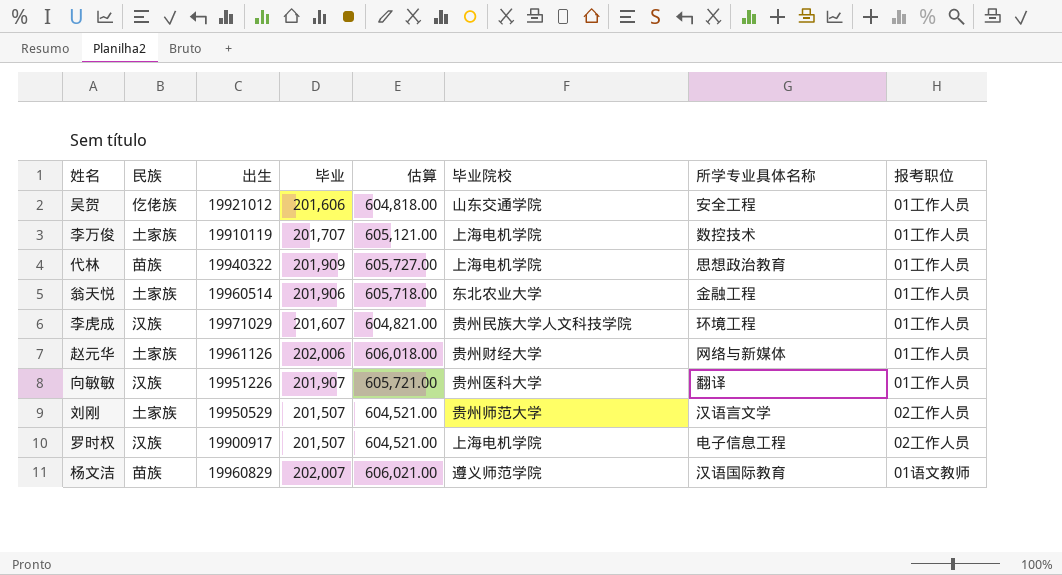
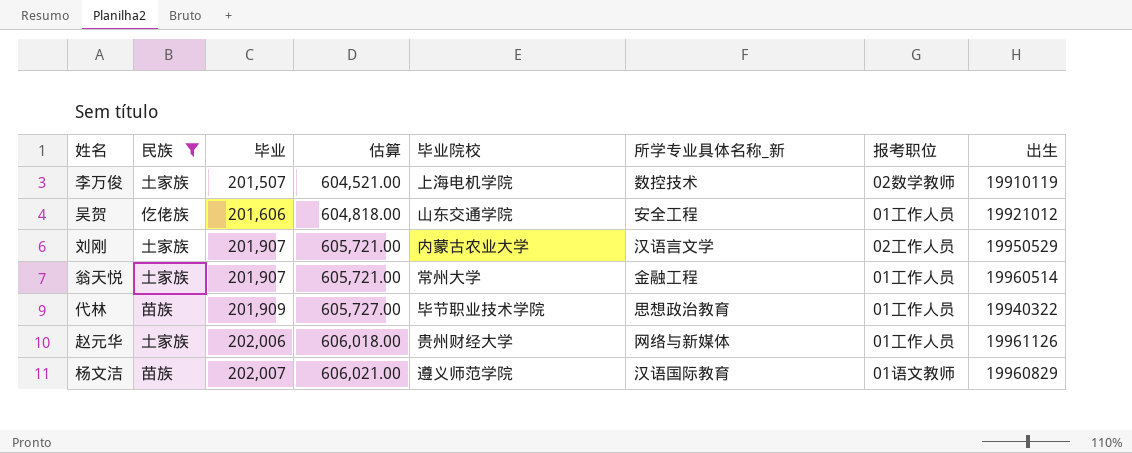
filter: none -> 民族 != 汉族
row order: none -> 毕业 ascending
column name: 所学专业具体名称 -> 所学专业具体名称_新
column 出生 | position: 3 -> 8
李万俊 | 毕业: 201,707 -> 201,507
李万俊 | 估算: 605,121.00 -> 604,521.00
李万俊 | 报考职位: 01工作人员 -> 02数学教师
刘刚 | 毕业: 201,507 -> 201,907
刘刚 | 估算: 604,521.00 -> 605,721.00
刘刚 | 毕业院校: 贵州师范大学 -> 内蒙古农业大学
翁天悦 | 毕业: 201,906 -> 201,907
翁天悦 | 估算: 605,718.00 -> 605,721.00
翁天悦 | 毕业院校: 东北农业大学 -> 常州大学
代林 | 毕业院校: 上海电机学院 -> 毕节职业技术学院

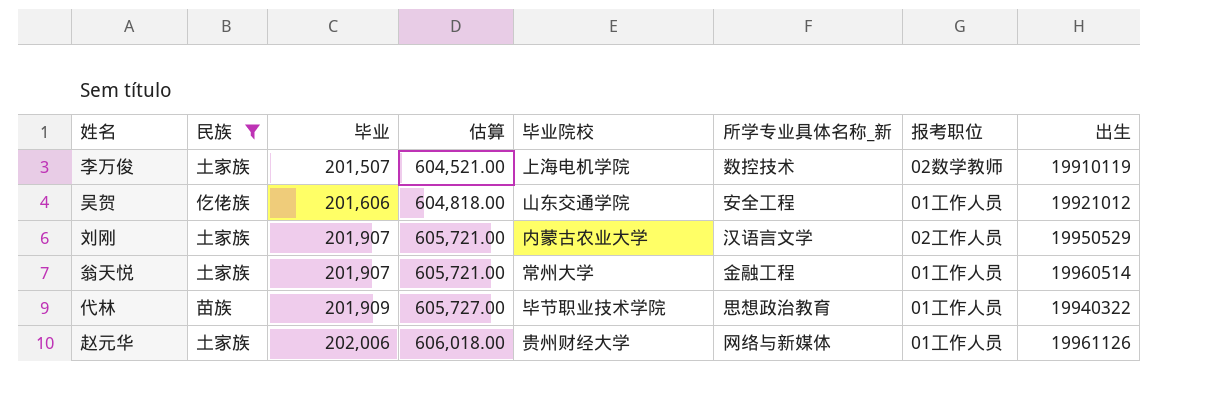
row 杨文洁: 苗族 | 202,007 | 606,021.00 | 遵义师范学院 | 汉语国际教育 | 01语文教师 | 19960829 -> none

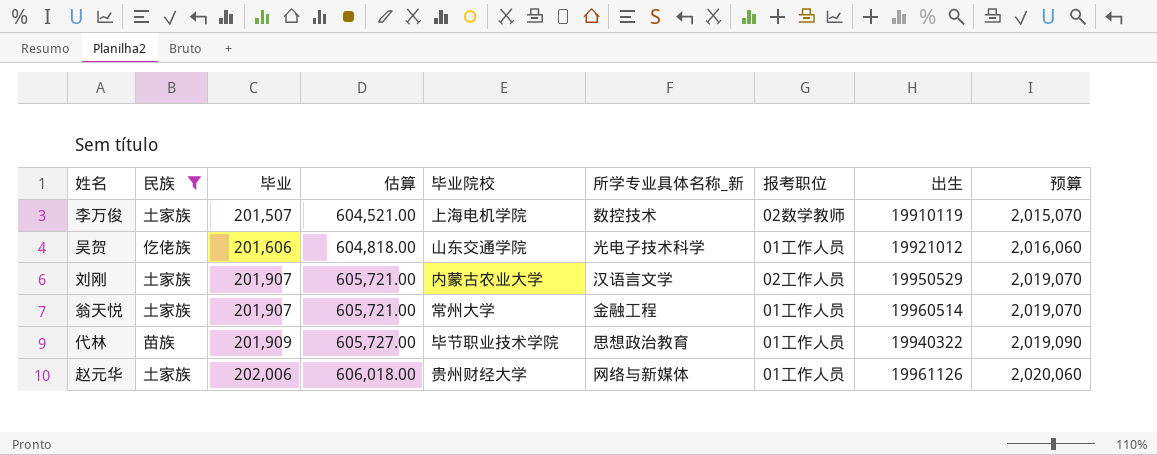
column 预算 | formula: none -> [毕业] * 10
吴贺 | 所学专业具体名称_新: 安全工程 -> 光电子技术科学

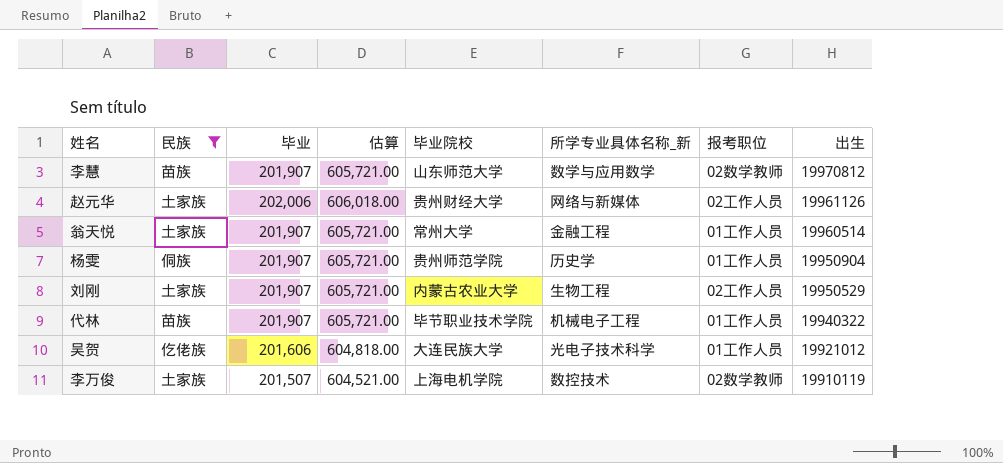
row order: 毕业 ascending -> 出生 descending
column 预算 | formula: [毕业] * 10 -> none
row 李慧: none -> 苗族 | 201,907 | 605,721.00 | 山东师范大学 | 数学与应用数学 | 02数学教师 | 19970812
赵元华 | 报考职位: 01工作人员 -> 02工作人员
row 杨雯: none -> 侗族 | 201,907 | 605,721.00 | 贵州师范学院 | 历史学 | 01工作人员 | 19950904
刘刚 | 所学专业具体名称_新: 汉语言文学 -> 生物工程
代林 | 毕业: 201,909 -> 201,907
代林 | 估算: 605,727.00 -> 605,721.00
代林 | 所学专业具体名称_新: 思想政治教育 -> 机械电子工程
吴贺 | 毕业院校: 山东交通学院 -> 大连民族大学

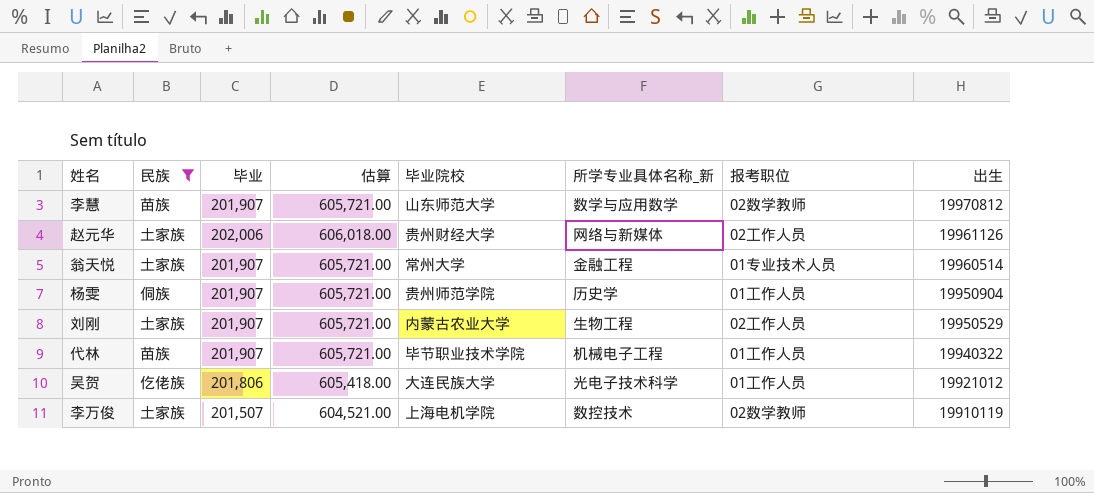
翁天悦 | 报考职位: 01工作人员 -> 01专业技术人员
吴贺 | 毕业: 201,606 -> 201,806
吴贺 | 估算: 604,818.00 -> 605,418.00

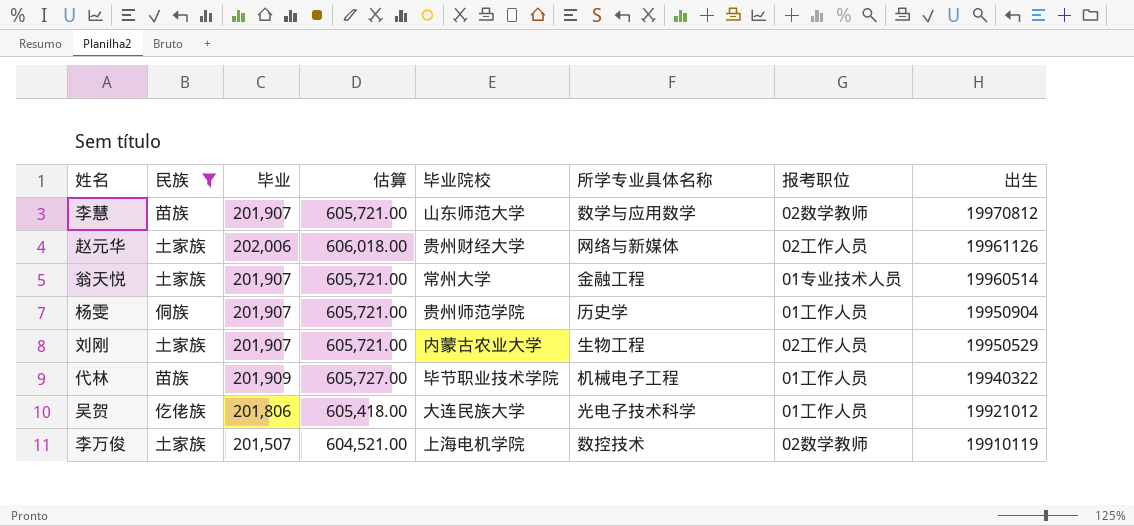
column name: 所学专业具体名称_新 -> 所学专业具体名称
代林 | 毕业: 201,907 -> 201,909
代林 | 估算: 605,721.00 -> 605,727.00

